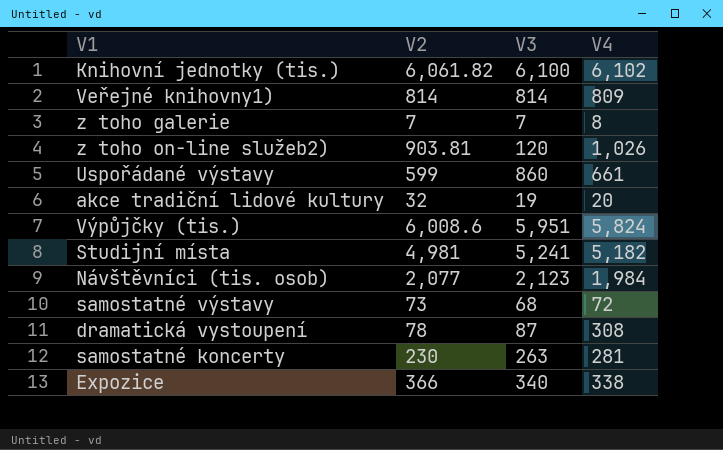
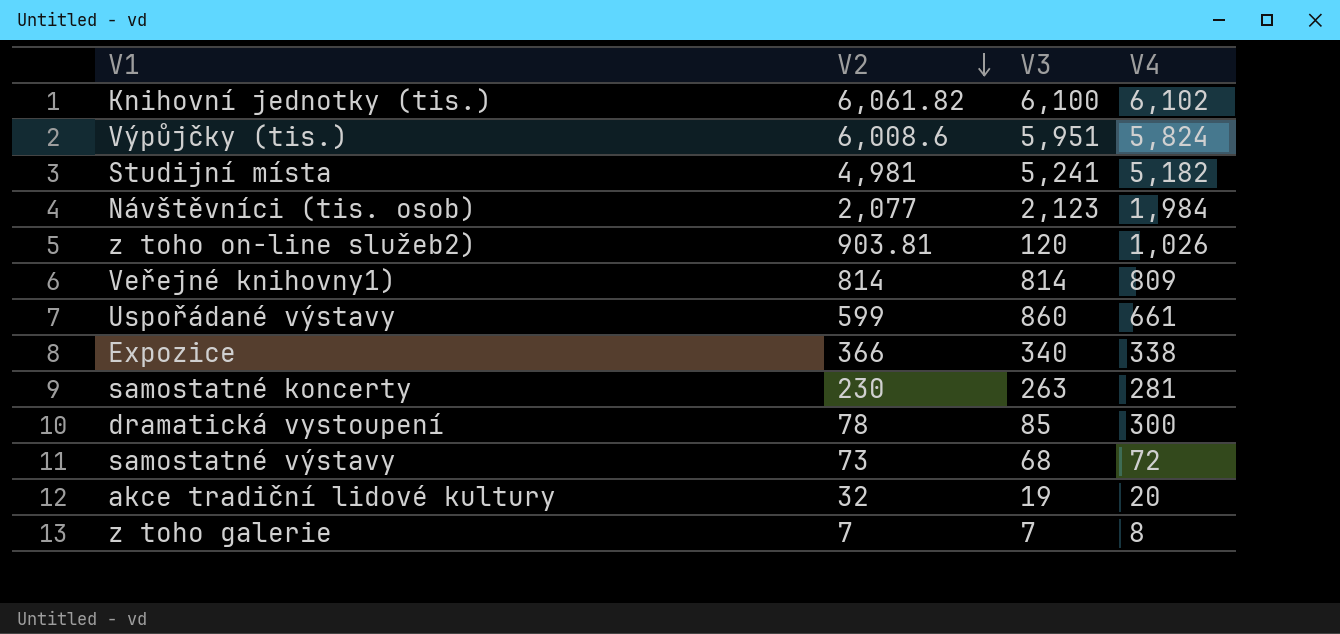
row order: none -> V2 descending
dramatická vystoupení | V3: 87 -> 85
dramatická vystoupení | V4: 308 -> 300

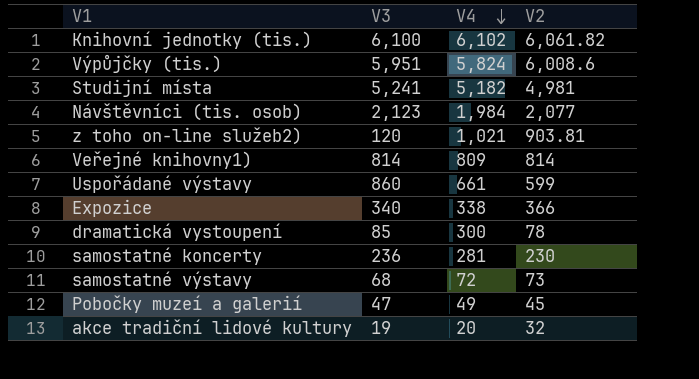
row order: V2 descending -> V4 descending
column V2 | position: 2 -> 4
row z toho galerie: 7 | 7 | 8 -> none
z toho on-line služeb2) | V4: 1,026 -> 1,021
samostatné koncerty | V3: 263 -> 236
row Pobočky muzeí a galerií: none -> 47 | 49 | 45

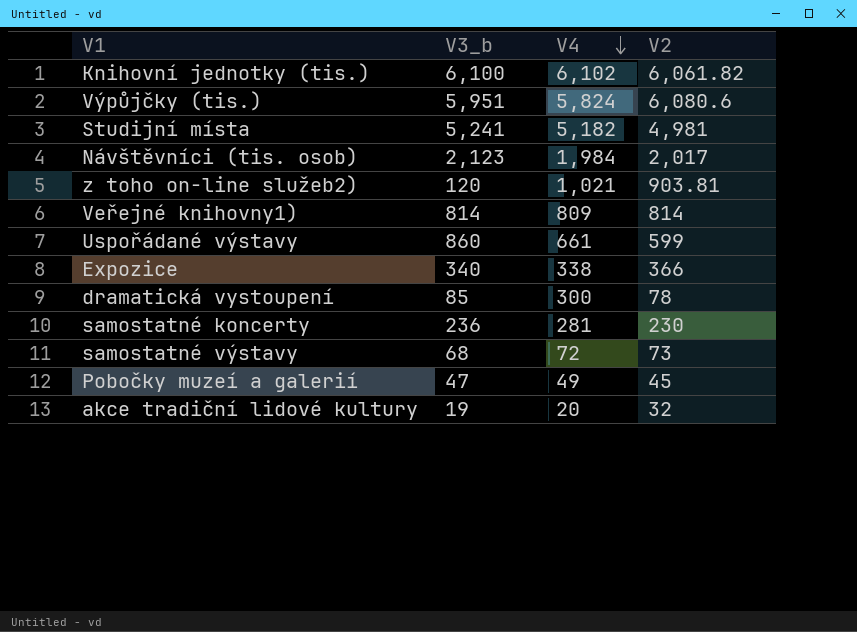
column name: V3 -> V3_b
Výpůjčky (tis.) | V2: 6,008.6 -> 6,080.6
Návštěvníci (tis. osob) | V2: 2,077 -> 2,017

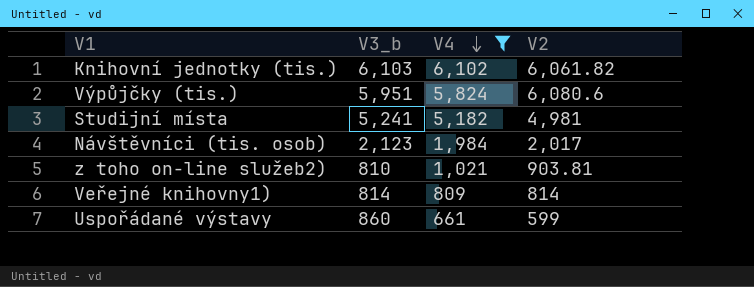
filter: none -> V4 >= 661
Knihovní jednotky (tis.) | V3_b: 6,100 -> 6,103
z toho on-line služeb2) | V3_b: 120 -> 810

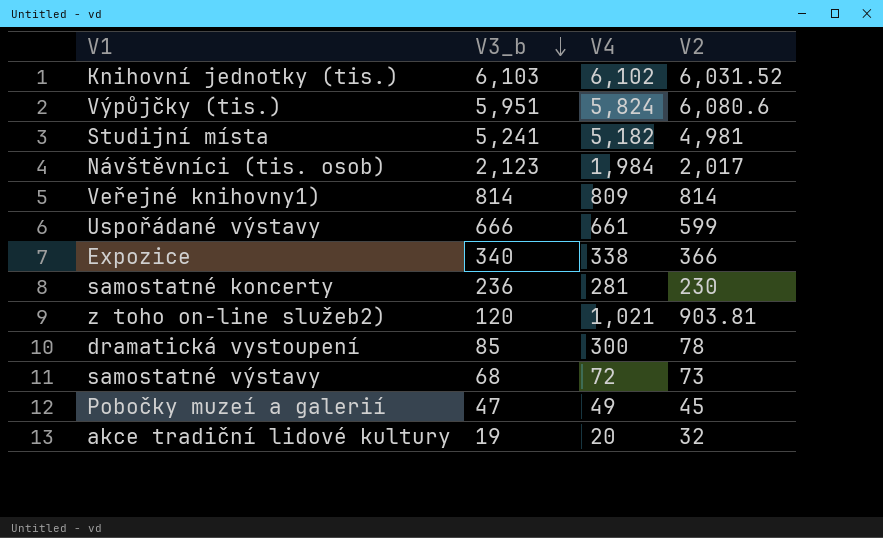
filter: V4 >= 661 -> none
row order: V4 descending -> V3_b descending
Knihovní jednotky (tis.) | V2: 6,061.82 -> 6,031.52
Uspořádané výstavy | V3_b: 860 -> 666
z toho on-line služeb2) | V3_b: 810 -> 120

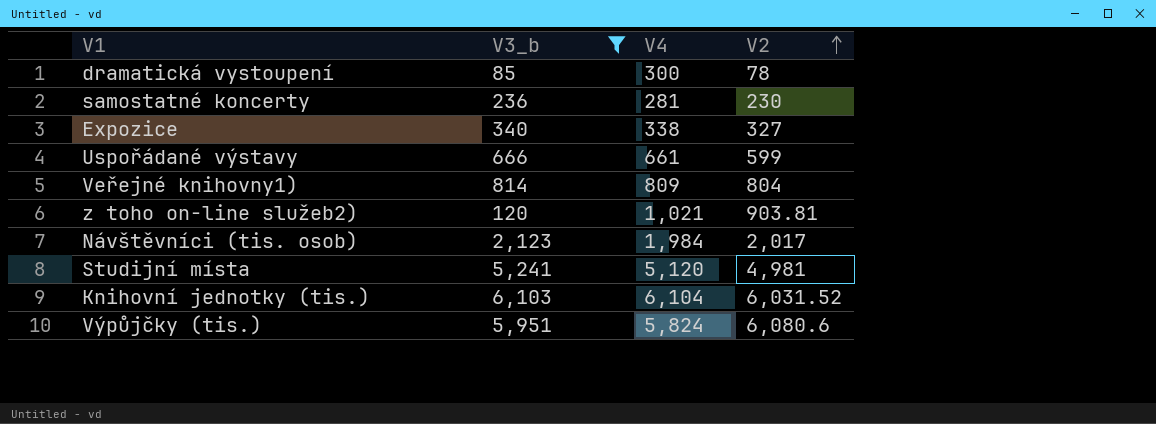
filter: none -> V3_b >= 85
row order: V3_b descending -> V2 ascending
Expozice | V2: 366 -> 327
Veřejné knihovny1) | V2: 814 -> 804
Studijní místa | V4: 5,182 -> 5,120
Knihovní jednotky (tis.) | V4: 6,102 -> 6,104

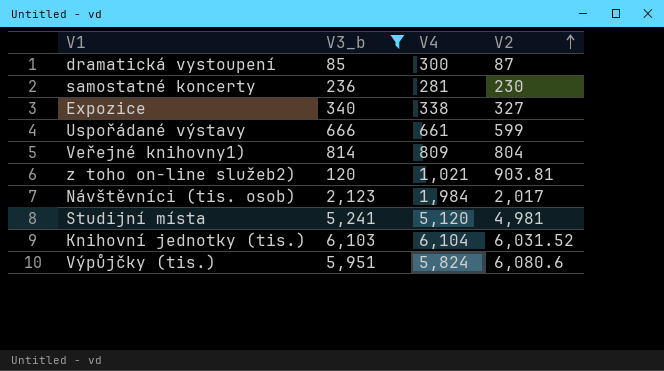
dramatická vystoupení | V2: 78 -> 87

